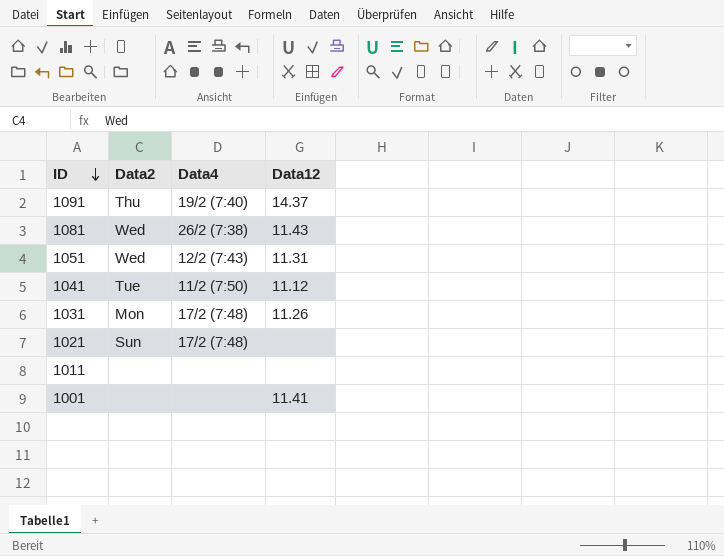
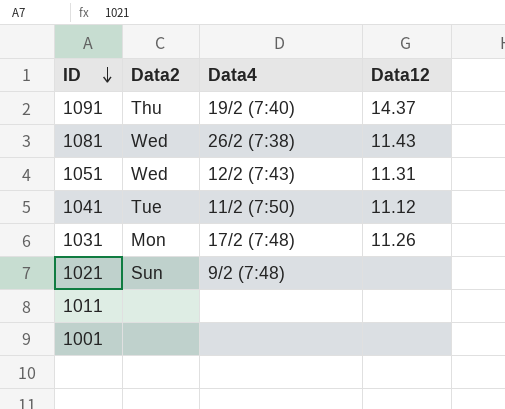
1021 | Data4: 17/2 (7:48) -> 9/2 (7:48)
1001 | Data12: 11.41 -> none

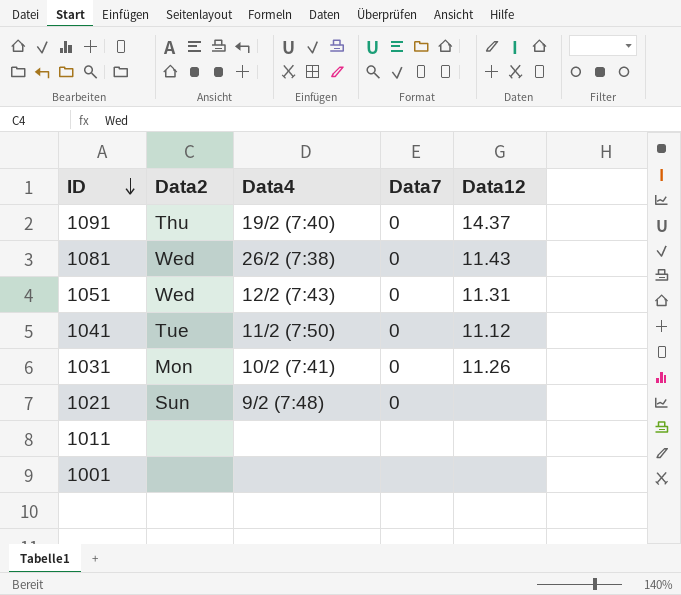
column Data7 | position: none -> 4
1031 | Data4: 17/2 (7:48) -> 10/2 (7:41)

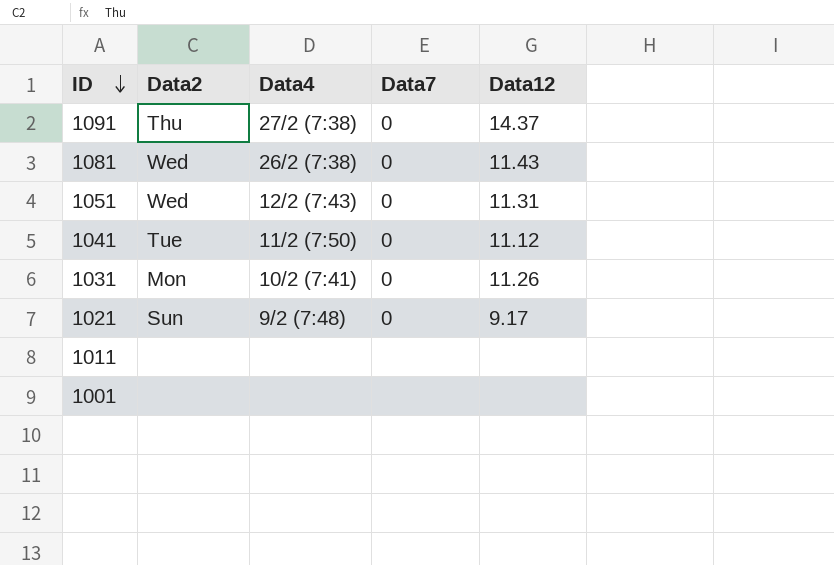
1091 | Data4: 19/2 (7:40) -> 27/2 (7:38)
1021 | Data12: none -> 9.17

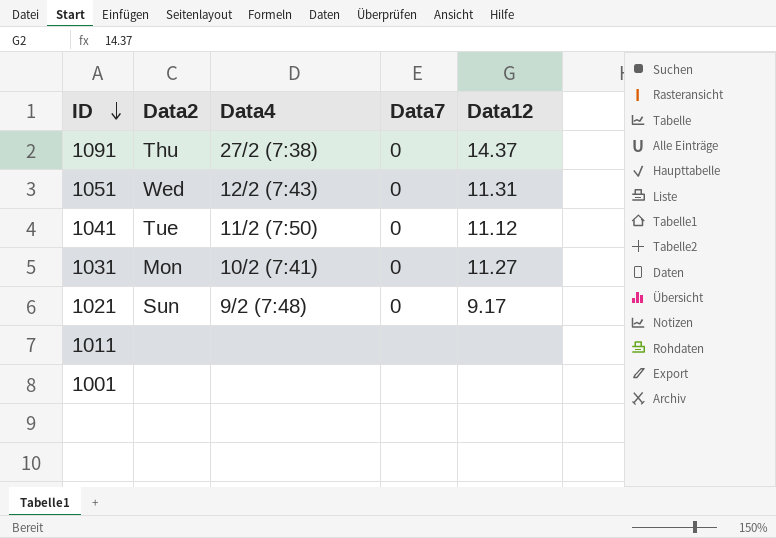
row 1081: Wed | 26/2 (7:38) | 0 | 11.43 -> none
1031 | Data12: 11.26 -> 11.27

